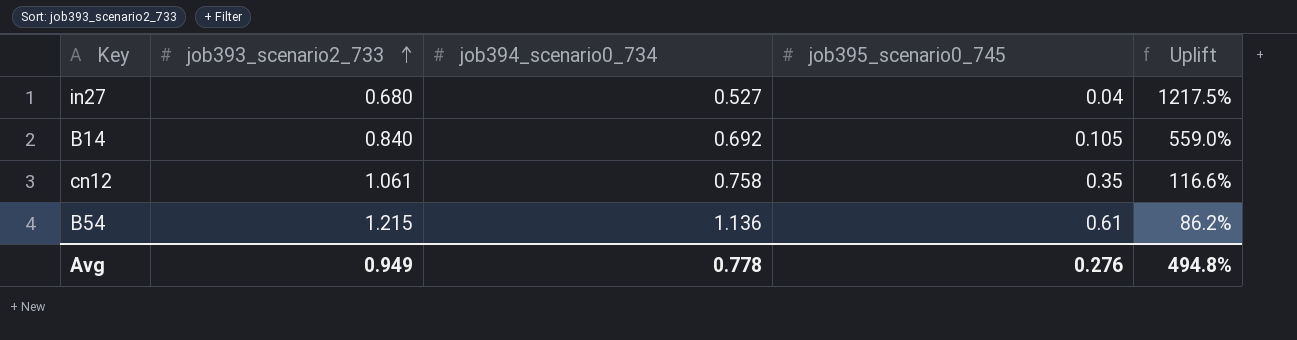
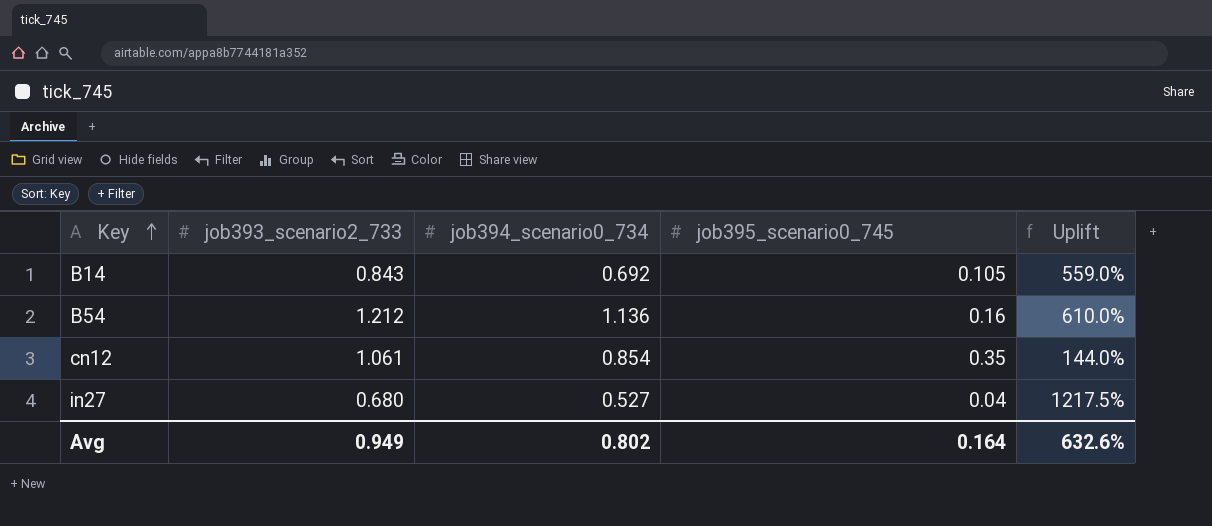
row order: job393_scenario2_733 ascending -> Key ascending
B14 | job393_scenario2_733: 0.840 -> 0.843
B54 | job393_scenario2_733: 1.215 -> 1.212
B54 | job395_scenario0_745: 0.61 -> 0.16
B54 | Uplift: 86.2% -> 610.0%
cn12 | job394_scenario0_734: 0.758 -> 0.854
cn12 | Uplift: 116.6% -> 144.0%
Avg | job394_scenario0_734: 0.778 -> 0.802
Avg | job395_scenario0_745: 0.276 -> 0.164
Avg | Uplift: 494.8% -> 632.6%

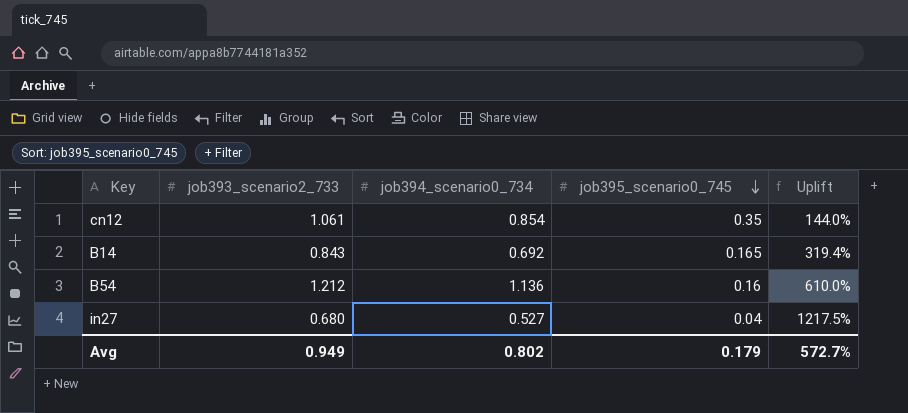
row order: Key ascending -> job395_scenario0_745 descending
B14 | job395_scenario0_745: 0.105 -> 0.165
B14 | Uplift: 559.0% -> 319.4%
Avg | job395_scenario0_745: 0.164 -> 0.179
Avg | Uplift: 632.6% -> 572.7%

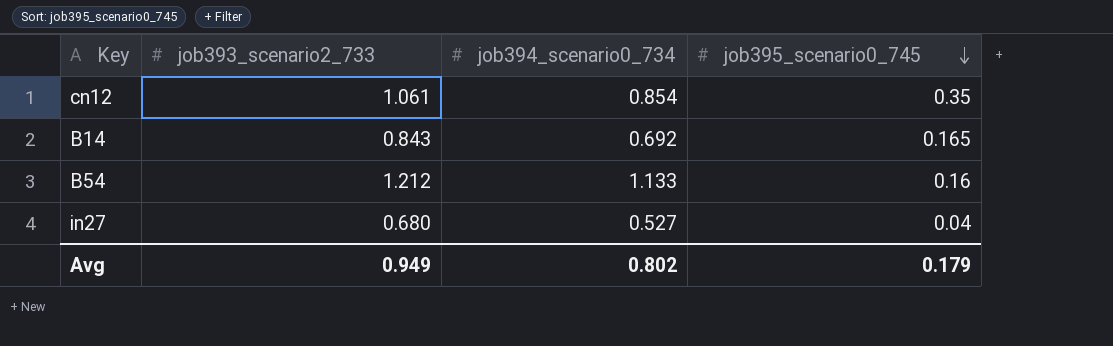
column Uplift | formula: ([job394_scenario0_734] - [job395_scenario0_745]) / [job395_scenario0_745] -> none
B54 | job394_scenario0_734: 1.136 -> 1.133

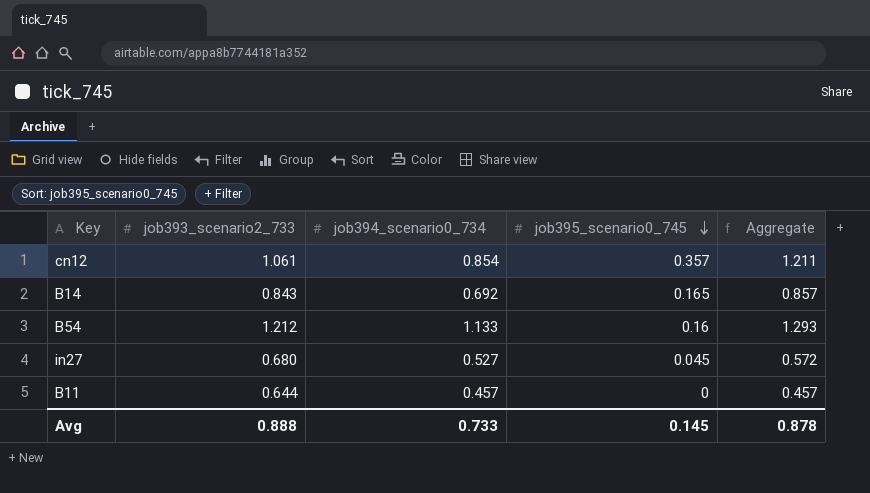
column Aggregate | formula: none -> [job394_scenario0_734] + [job395_scenario0_745]
cn12 | job395_scenario0_745: 0.35 -> 0.357
in27 | job395_scenario0_745: 0.04 -> 0.045
row B11: none -> 0.644 | 0.457 | 0 | 0.457
Avg | job393_scenario2_733: 0.949 -> 0.888
Avg | job394_scenario0_734: 0.802 -> 0.733
Avg | job395_scenario0_745: 0.179 -> 0.145

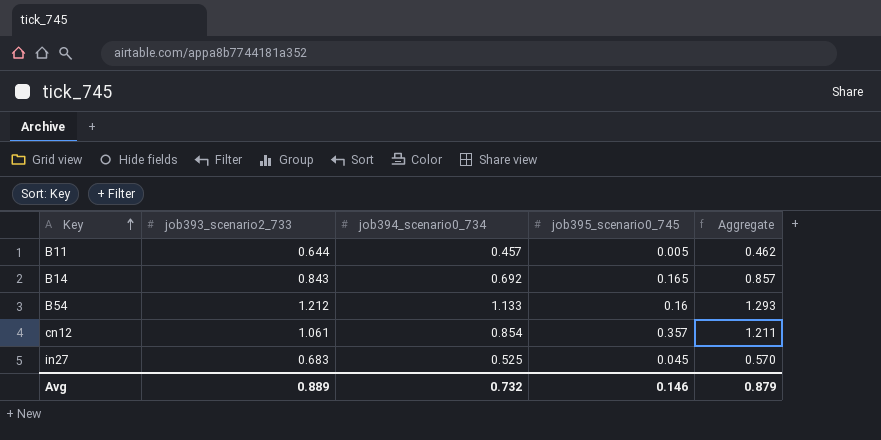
row order: job395_scenario0_745 descending -> Key ascending
B11 | job395_scenario0_745: 0 -> 0.005
B11 | Aggregate: 0.457 -> 0.462
in27 | job393_scenario2_733: 0.680 -> 0.683
in27 | job394_scenario0_734: 0.527 -> 0.525
in27 | Aggregate: 0.572 -> 0.570
Avg | job393_scenario2_733: 0.888 -> 0.889
Avg | job394_scenario0_734: 0.733 -> 0.732
Avg | job395_scenario0_745: 0.145 -> 0.146
Avg | Aggregate: 0.878 -> 0.879

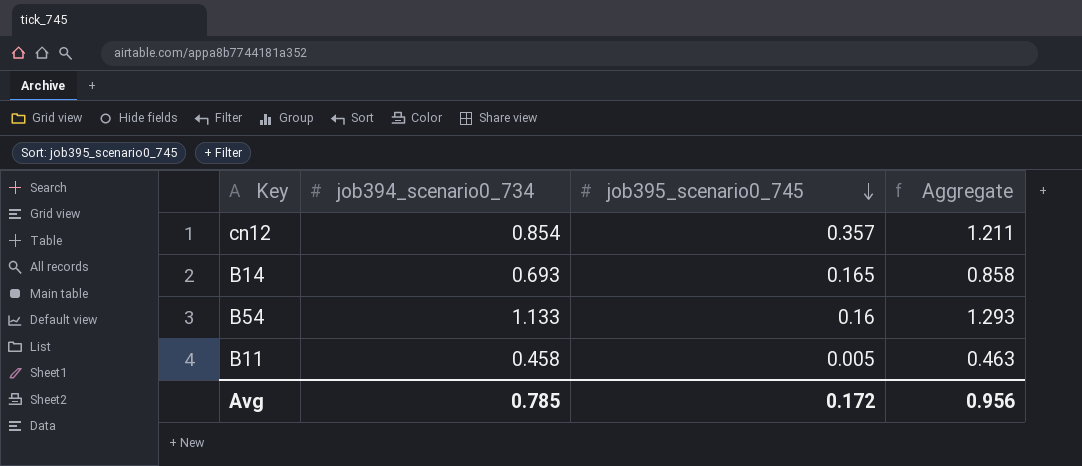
row order: Key ascending -> job395_scenario0_745 descending
column job393_scenario2_733 | position: 2 -> none
row in27: 0.683 | 0.525 | 0.045 | 0.570 -> none
B14 | job394_scenario0_734: 0.692 -> 0.693
B14 | Aggregate: 0.857 -> 0.858
B11 | job394_scenario0_734: 0.457 -> 0.458
B11 | Aggregate: 0.462 -> 0.463
Avg | job394_scenario0_734: 0.732 -> 0.785
Avg | job395_scenario0_745: 0.146 -> 0.172
Avg | Aggregate: 0.879 -> 0.956

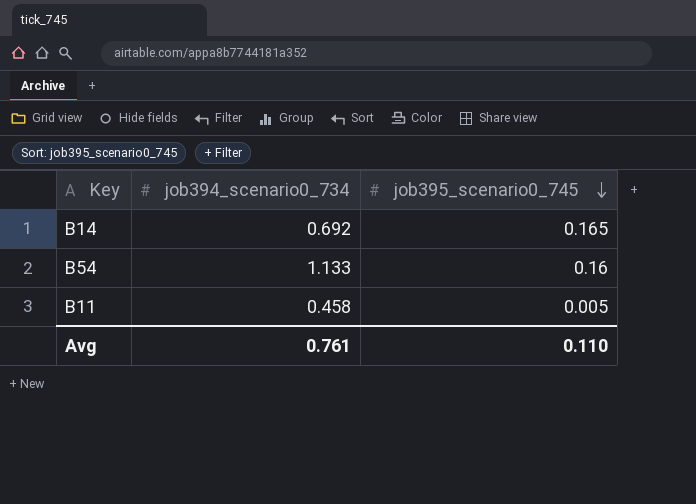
column Aggregate | formula: [job394_scenario0_734] + [job395_scenario0_745] -> none
row cn12: 0.854 | 0.357 | 1.211 -> none
B14 | job394_scenario0_734: 0.693 -> 0.692
Avg | job394_scenario0_734: 0.785 -> 0.761
Avg | job395_scenario0_745: 0.172 -> 0.110

